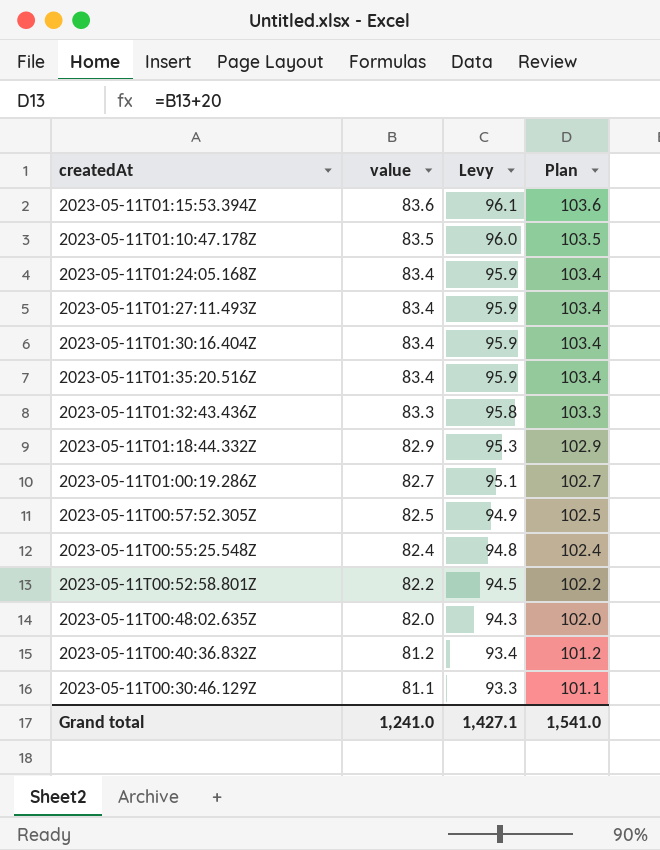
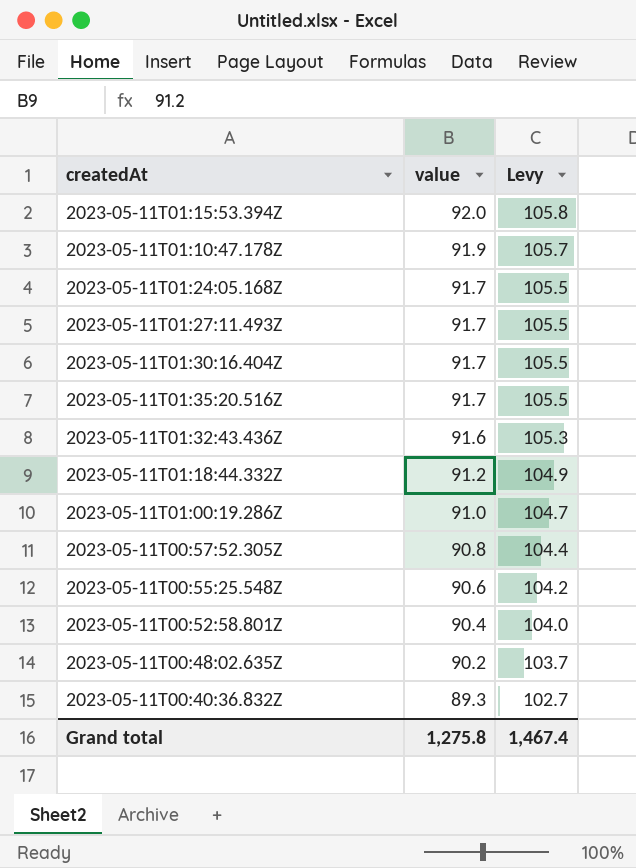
column Plan | formula: [value] + 20 -> none
row 2023-05-11T00:30:46.129Z: 81.1 | 93.3 | 101.1 -> none
2023-05-11T01:15:53.394Z | value: 83.6 -> 92.0
2023-05-11T01:15:53.394Z | Levy: 96.1 -> 105.8
2023-05-11T01:10:47.178Z | value: 83.5 -> 91.9
2023-05-11T01:10:47.178Z | Levy: 96.0 -> 105.7
2023-05-11T01:24:05.168Z | value: 83.4 -> 91.7
2023-05-11T01:24:05.168Z | Levy: 95.9 -> 105.5
2023-05-11T01:27:11.493Z | value: 83.4 -> 91.7
2023-05-11T01:27:11.493Z | Levy: 95.9 -> 105.5
2023-05-11T01:30:16.404Z | value: 83.4 -> 91.7
2023-05-11T01:30:16.404Z | Levy: 95.9 -> 105.5
2023-05-11T01:35:20.516Z | value: 83.4 -> 91.7
2023-05-11T01:35:20.516Z | Levy: 95.9 -> 105.5
2023-05-11T01:32:43.436Z | value: 83.3 -> 91.6
2023-05-11T01:32:43.436Z | Levy: 95.8 -> 105.3
2023-05-11T01:18:44.332Z | value: 82.9 -> 91.2
2023-05-11T01:18:44.332Z | Levy: 95.3 -> 104.9
2023-05-11T01:00:19.286Z | value: 82.7 -> 91.0
2023-05-11T01:00:19.286Z | Levy: 95.1 -> 104.7
2023-05-11T00:57:52.305Z | value: 82.5 -> 90.8
2023-05-11T00:57:52.305Z | Levy: 94.9 -> 104.4
2023-05-11T00:55:25.548Z | value: 82.4 -> 90.6
2023-05-11T00:55:25.548Z | Levy: 94.8 -> 104.2
2023-05-11T00:52:58.801Z | value: 82.2 -> 90.4
2023-05-11T00:52:58.801Z | Levy: 94.5 -> 104.0
2023-05-11T00:48:02.635Z | value: 82.0 -> 90.2
2023-05-11T00:48:02.635Z | Levy: 94.3 -> 103.7
2023-05-11T00:40:36.832Z | value: 81.2 -> 89.3
2023-05-11T00:40:36.832Z | Levy: 93.4 -> 102.7
Grand total | value: 1,241.0 -> 1,275.8
Grand total | Levy: 1,427.1 -> 1,467.4

